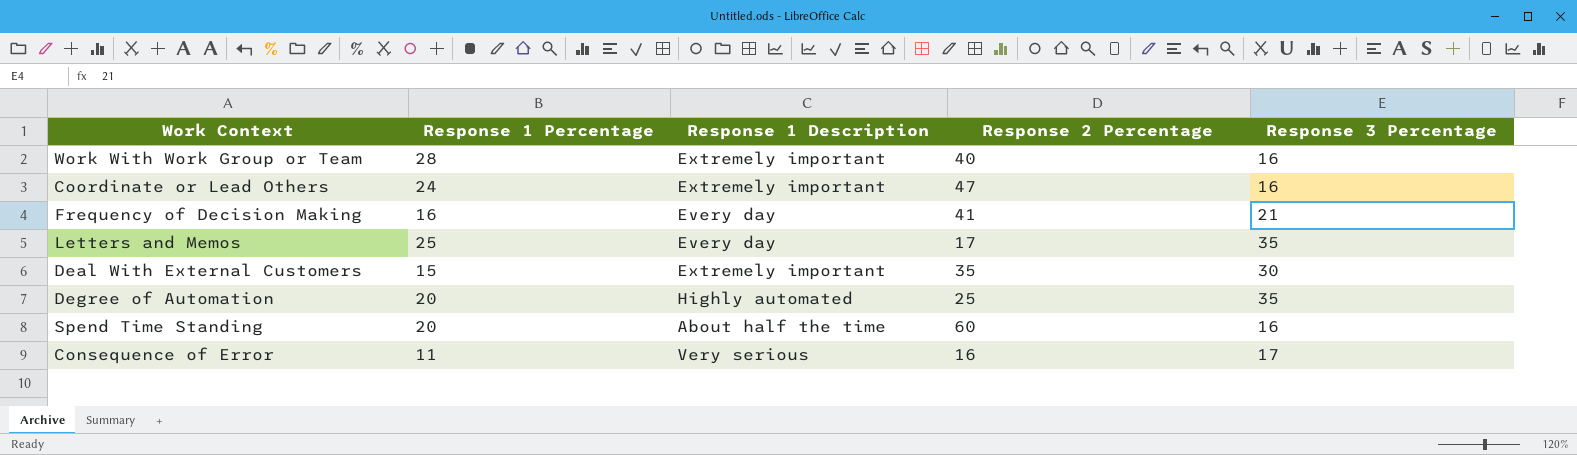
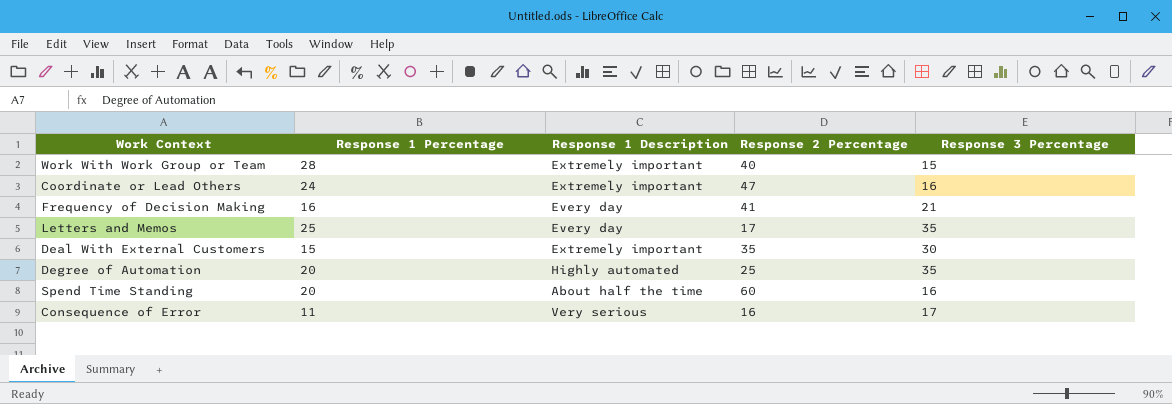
Work With Work Group or Team | Response 3 Percentage: 16 -> 15

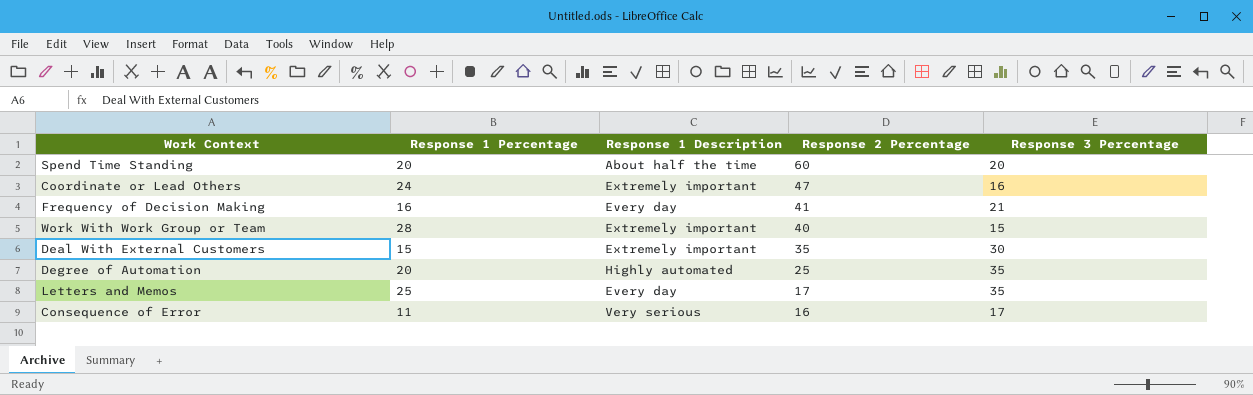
row order: none -> Response 2 Percentage descending
Spend Time Standing | Response 3 Percentage: 16 -> 20

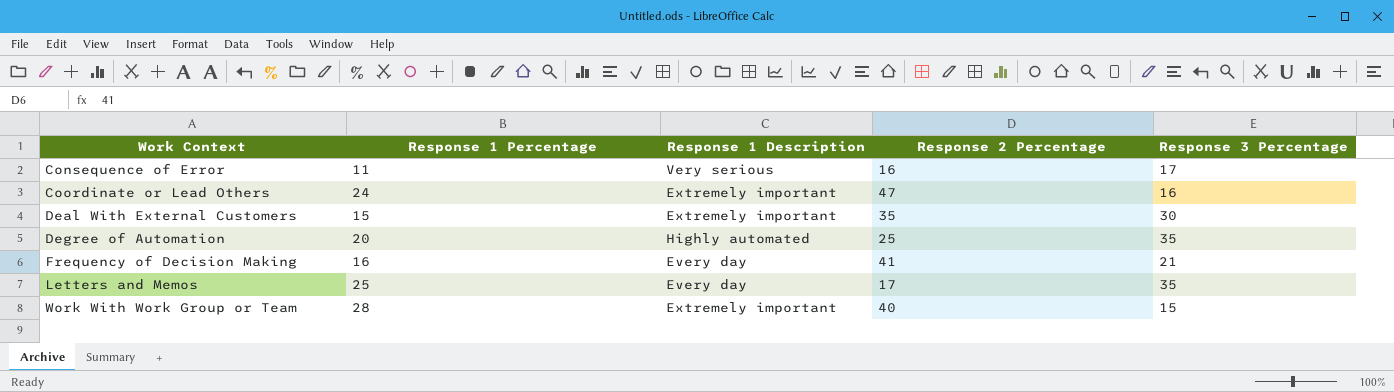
row order: Response 2 Percentage descending -> Work Context ascending
row Spend Time Standing: 20 | About half the time | 60 | 20 -> none

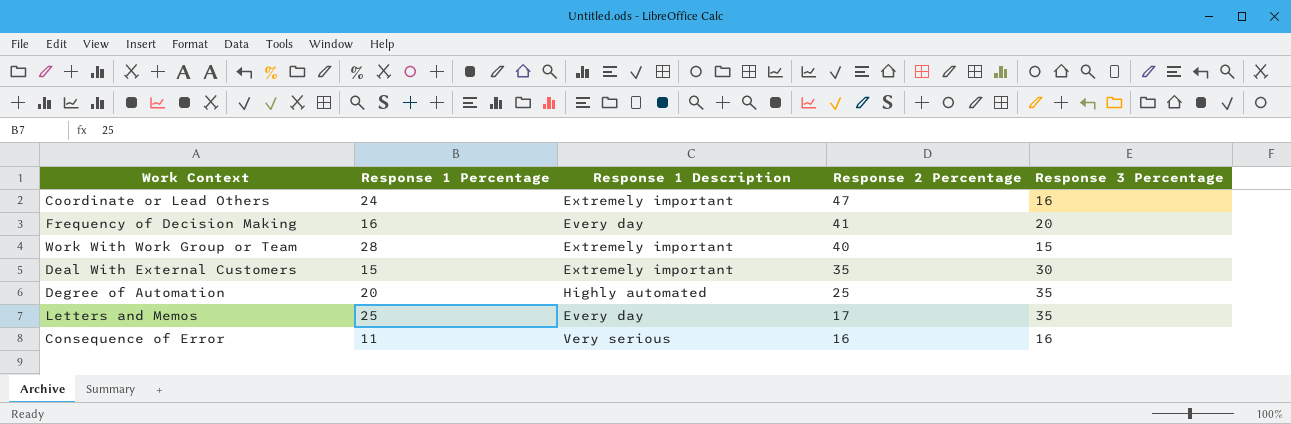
row order: Work Context ascending -> Response 2 Percentage descending
Frequency of Decision Making | Response 3 Percentage: 21 -> 20
Consequence of Error | Response 3 Percentage: 17 -> 16

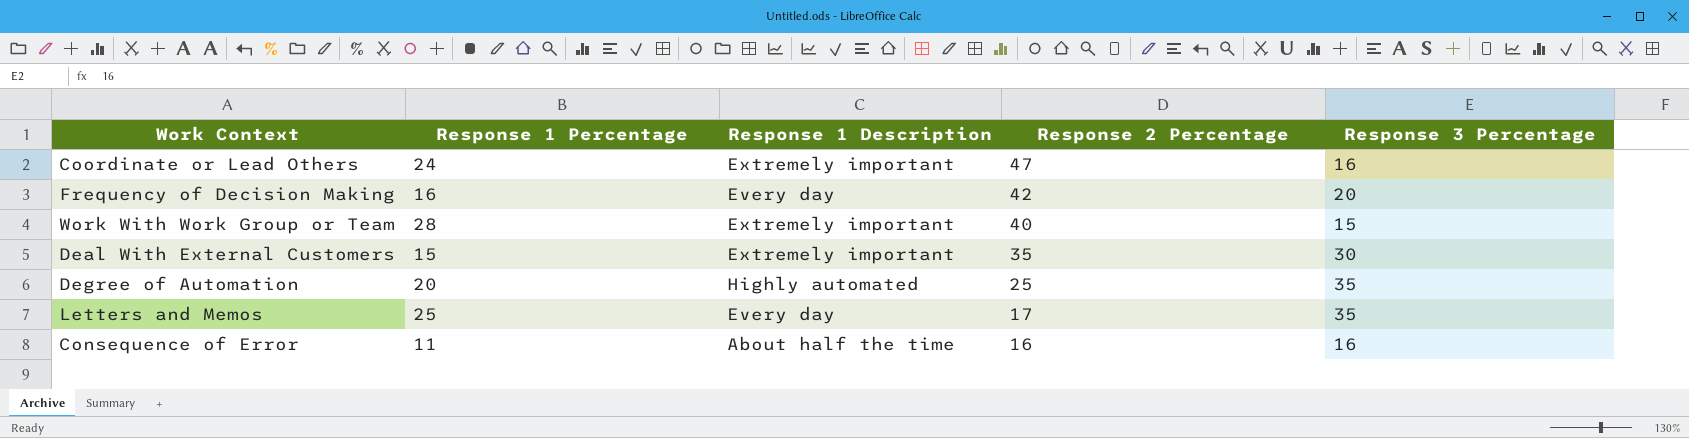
Frequency of Decision Making | Response 2 Percentage: 41 -> 42
Consequence of Error | Response 1 Description: Very serious -> About half the time

